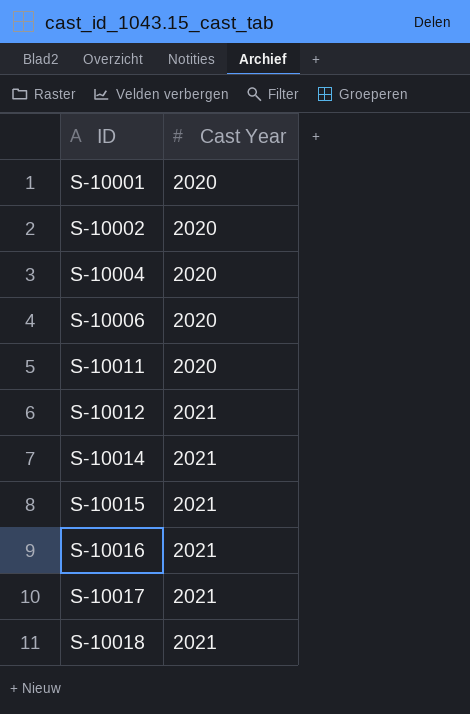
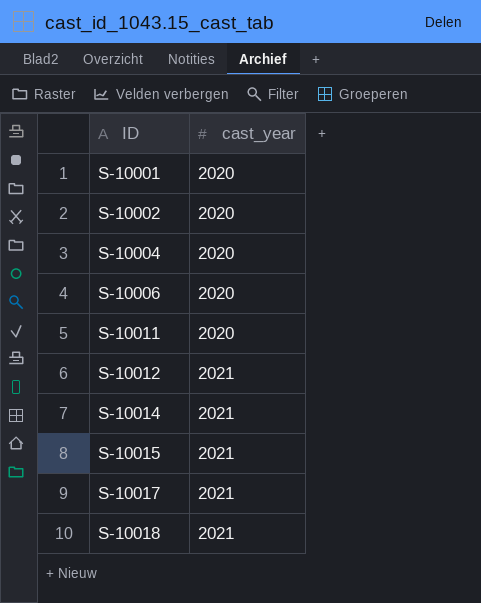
column name: Cast Year -> cast_year
row S-10016: 2021 -> none

